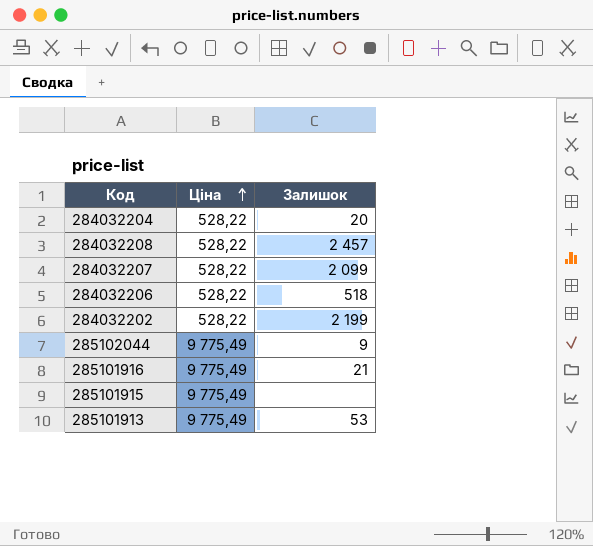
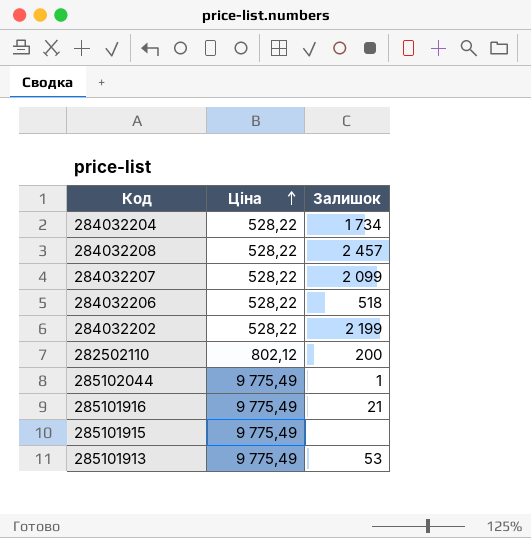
284032204 | Залишок: 20 -> 1 734
row 282502110: none -> 802,12 | 200
285102044 | Залишок: 9 -> 1

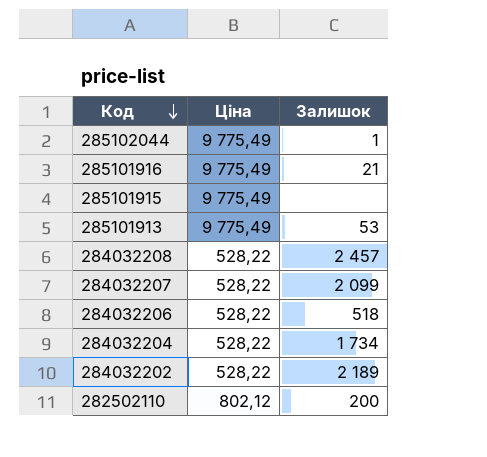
row order: Ціна ascending -> Код descending
284032202 | Залишок: 2 199 -> 2 189

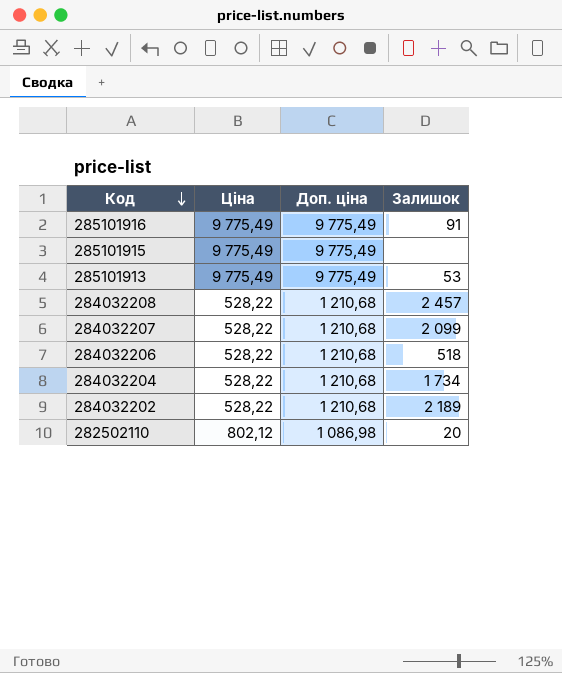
column Доп. ціна | position: none -> 3
row 285102044: 9 775,49 | 1 -> none
285101916 | Залишок: 21 -> 91
282502110 | Залишок: 200 -> 20

